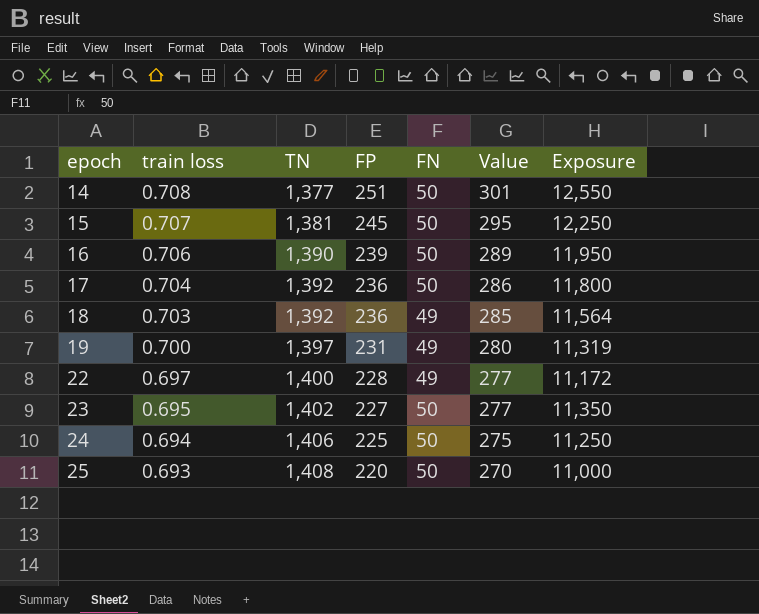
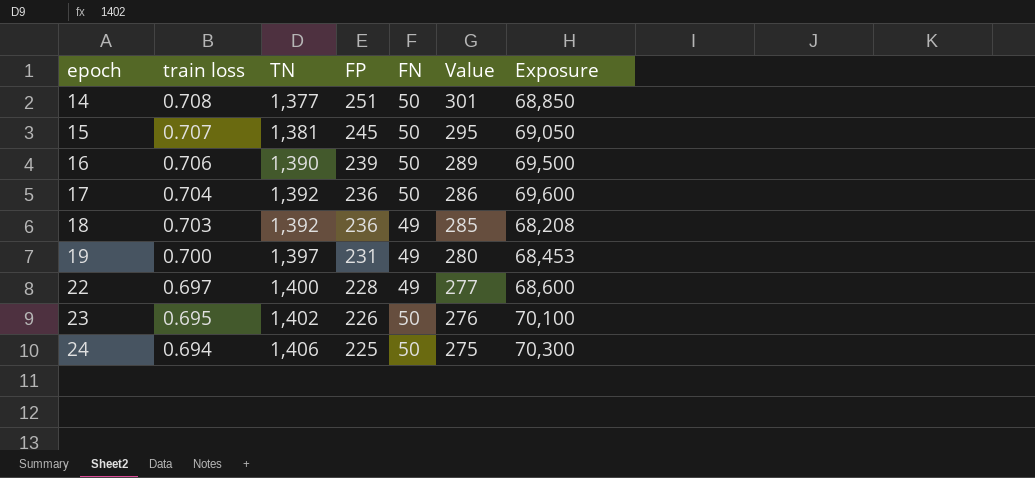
column Exposure | formula: [FP] * [FN] -> [TN] * [FN]
row 25: 0.693 | 1,408 | 220 | 50 | 270 | 11,000 -> none
23 | FP: 227 -> 226
23 | Value: 277 -> 276

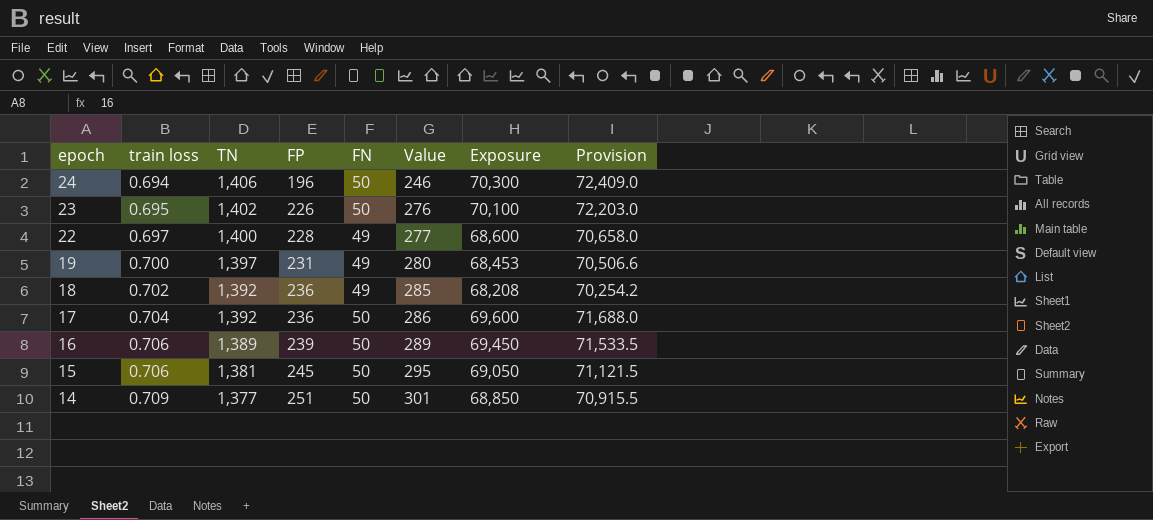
row order: epoch ascending -> epoch descending
column Provision | formula: none -> [Exposure] * 1.03
24 | FP: 225 -> 196
24 | Value: 275 -> 246
18 | train loss: 0.703 -> 0.702
16 | TN: 1,390 -> 1,389
16 | Exposure: 69,500 -> 69,450
15 | train loss: 0.707 -> 0.706
14 | train loss: 0.708 -> 0.709

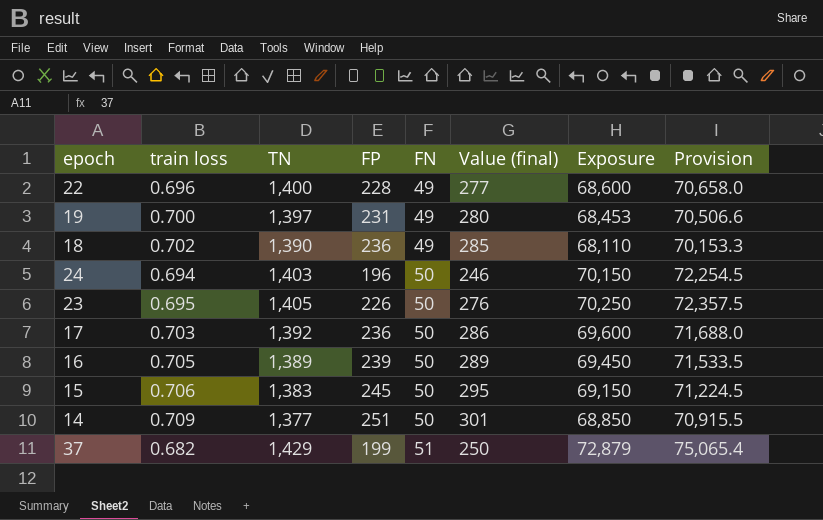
row order: epoch descending -> FN ascending
column name: Value -> Value (final)
22 | train loss: 0.697 -> 0.696
18 | TN: 1,392 -> 1,390
18 | Exposure: 68,208 -> 68,110
18 | Provision: 70,254.2 -> 70,153.3
24 | TN: 1,406 -> 1,403
24 | Exposure: 70,300 -> 70,150
24 | Provision: 72,409.0 -> 72,254.5
23 | TN: 1,402 -> 1,405
23 | Exposure: 70,100 -> 70,250
23 | Provision: 72,203.0 -> 72,357.5
17 | train loss: 0.704 -> 0.703
16 | train loss: 0.706 -> 0.705
15 | TN: 1,381 -> 1,383
15 | Exposure: 69,050 -> 69,150
15 | Provision: 71,121.5 -> 71,224.5
row 37: none -> 0.682 | 1,429 | 199 | 51 | 250 | 72,879 | 75,065.4

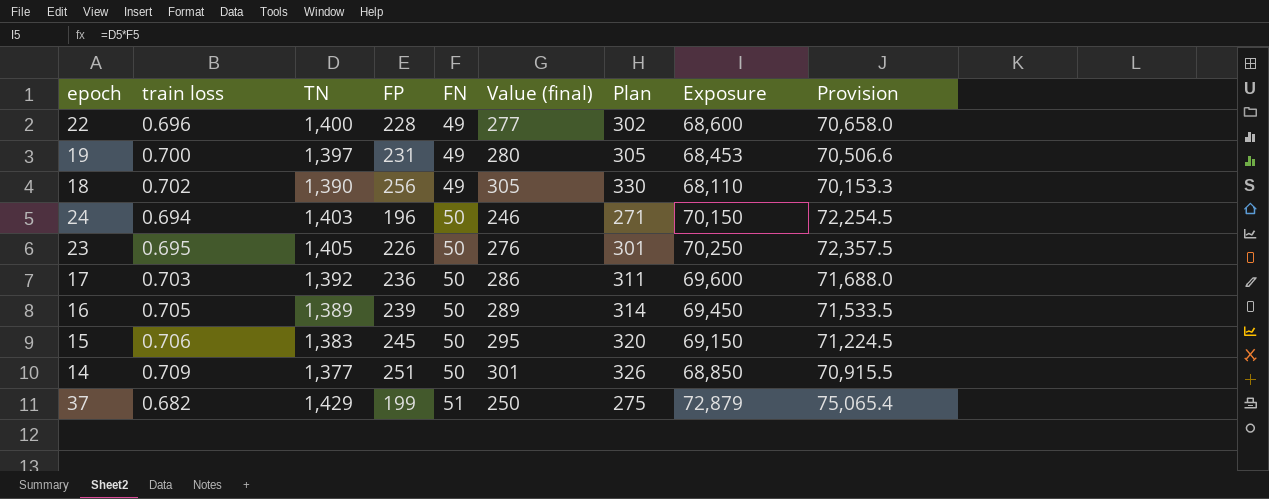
column Plan | formula: none -> [Value (final)] + 25
18 | FP: 236 -> 256
18 | Value (final): 285 -> 305

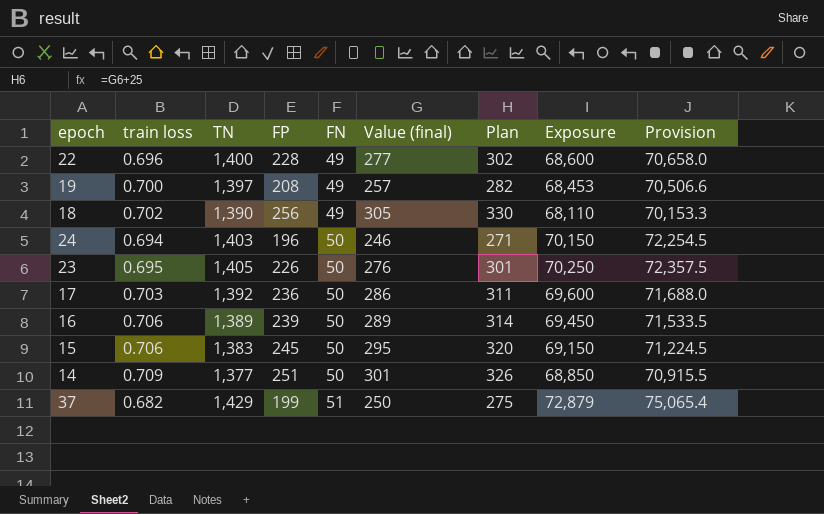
19 | FP: 231 -> 208
19 | Value (final): 280 -> 257
19 | Plan: 305 -> 282
16 | train loss: 0.705 -> 0.706

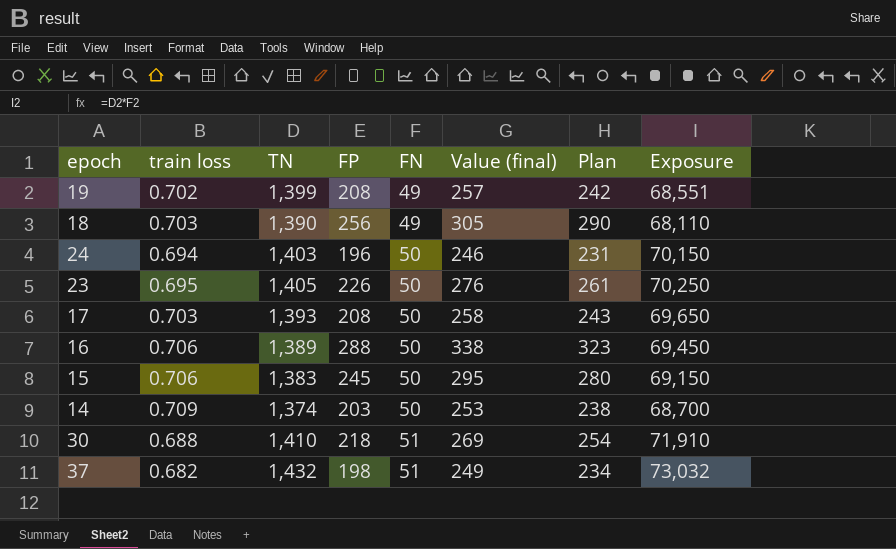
column Provision | formula: [Exposure] * 1.03 -> none
column Plan | formula: [Value (final)] + 25 -> [Value (final)] - 15
row 22: 0.696 | 1,400 | 228 | 49 | 277 | 302 | 68,600 | 70,658.0 -> none
19 | train loss: 0.700 -> 0.702
19 | TN: 1,397 -> 1,399
19 | Exposure: 68,453 -> 68,551
18 | train loss: 0.702 -> 0.703
17 | TN: 1,392 -> 1,393
17 | FP: 236 -> 208
17 | Value (final): 286 -> 258
17 | Exposure: 69,600 -> 69,650
16 | FP: 239 -> 288
16 | Value (final): 289 -> 338
14 | TN: 1,377 -> 1,374
14 | FP: 251 -> 203
14 | Value (final): 301 -> 253
14 | Exposure: 68,850 -> 68,700
row 30: none -> 0.688 | 1,410 | 218 | 51 | 269 | 254 | 71,910
37 | TN: 1,429 -> 1,432
37 | FP: 199 -> 198
37 | Value (final): 250 -> 249
37 | Exposure: 72,879 -> 73,032

